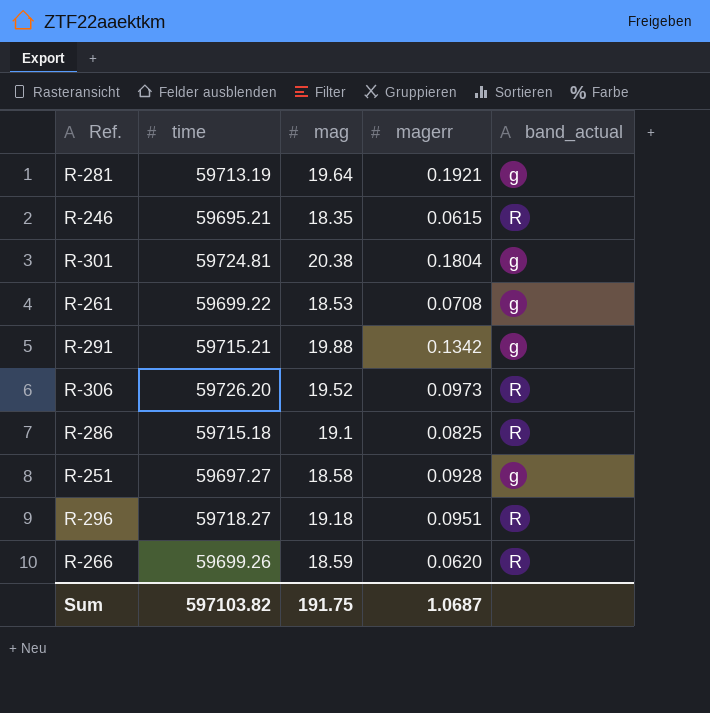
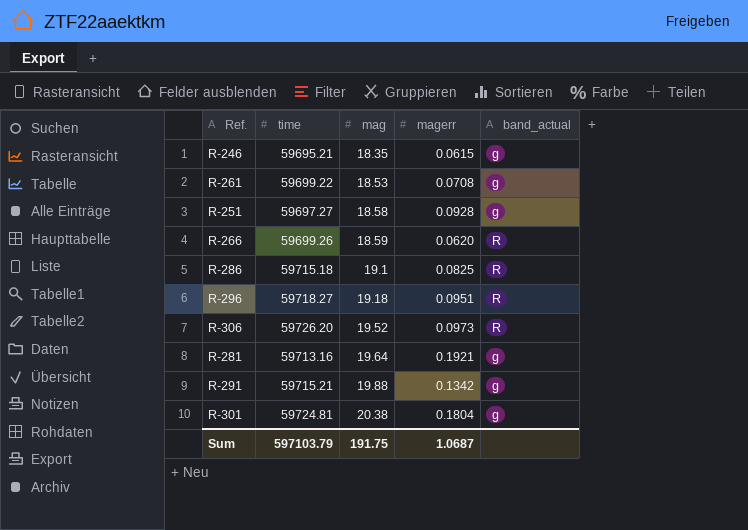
row order: none -> mag ascending
R-246 | band_actual: R -> g
R-281 | time: 59713.19 -> 59713.16
Sum | time: 597103.82 -> 597103.79

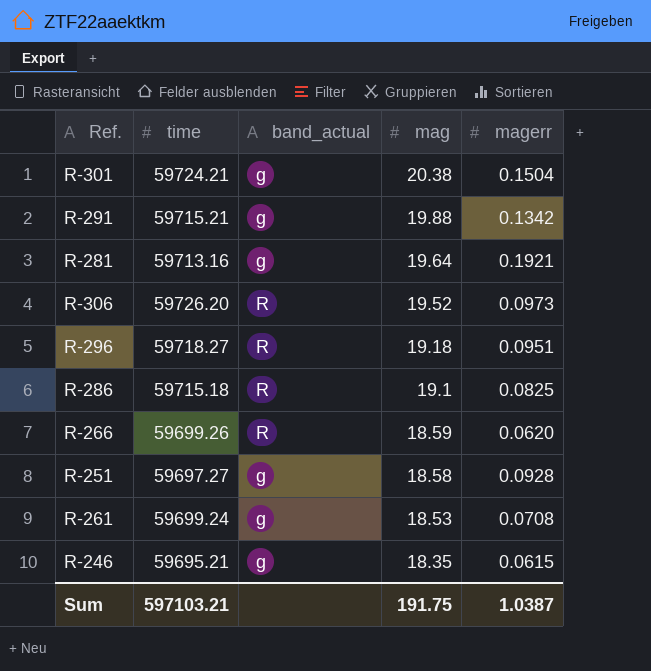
row order: mag ascending -> mag descending
column band_actual | position: 5 -> 3
R-301 | time: 59724.81 -> 59724.21
R-301 | magerr: 0.1804 -> 0.1504
R-261 | time: 59699.22 -> 59699.24
Sum | time: 597103.79 -> 597103.21
Sum | magerr: 1.0687 -> 1.0387

